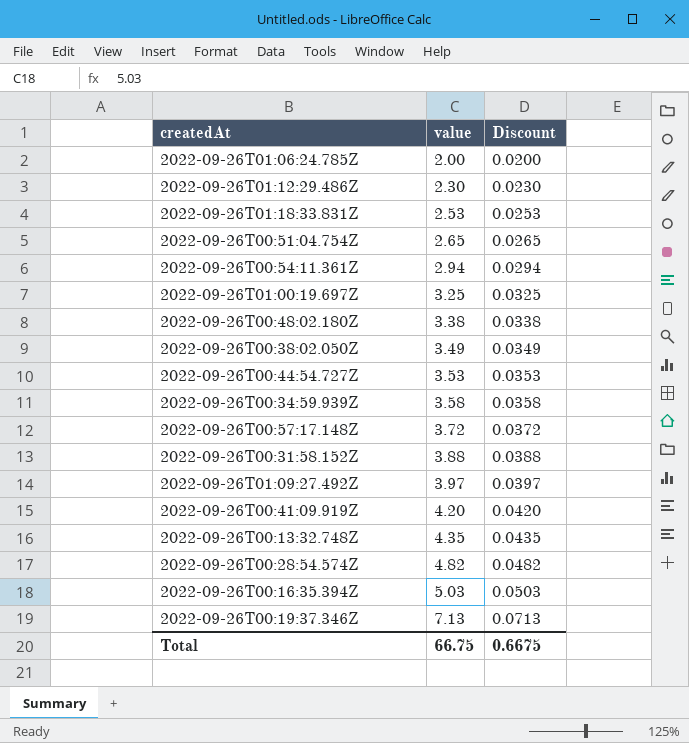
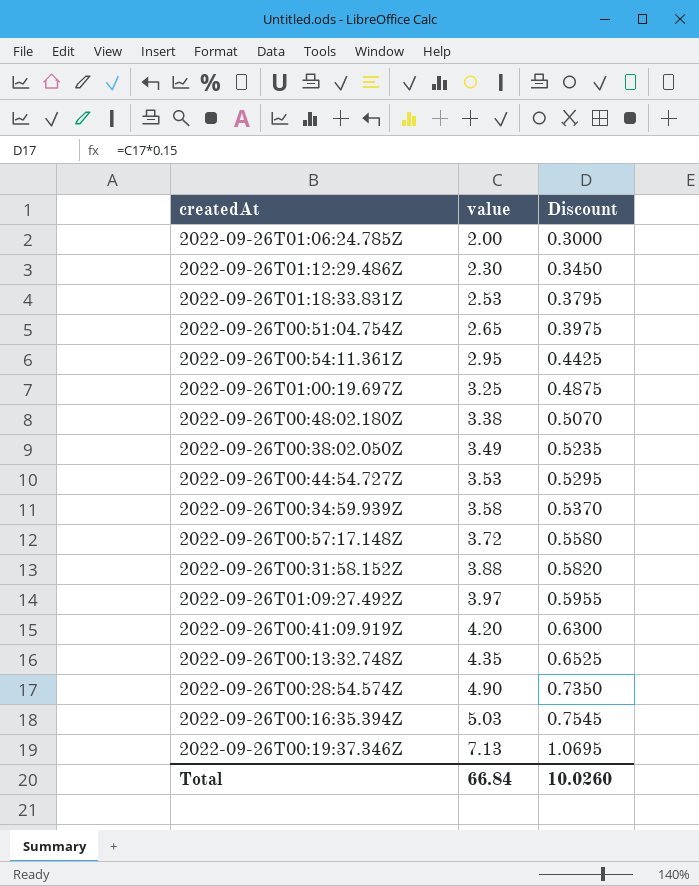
column Discount | formula: [value] * 0.01 -> [value] * 0.15
2022-09-26T00:54:11.361Z | value: 2.94 -> 2.95
2022-09-26T00:28:54.574Z | value: 4.82 -> 4.90
Total | value: 66.75 -> 66.84
Total | Discount: 0.6675 -> 10.0260

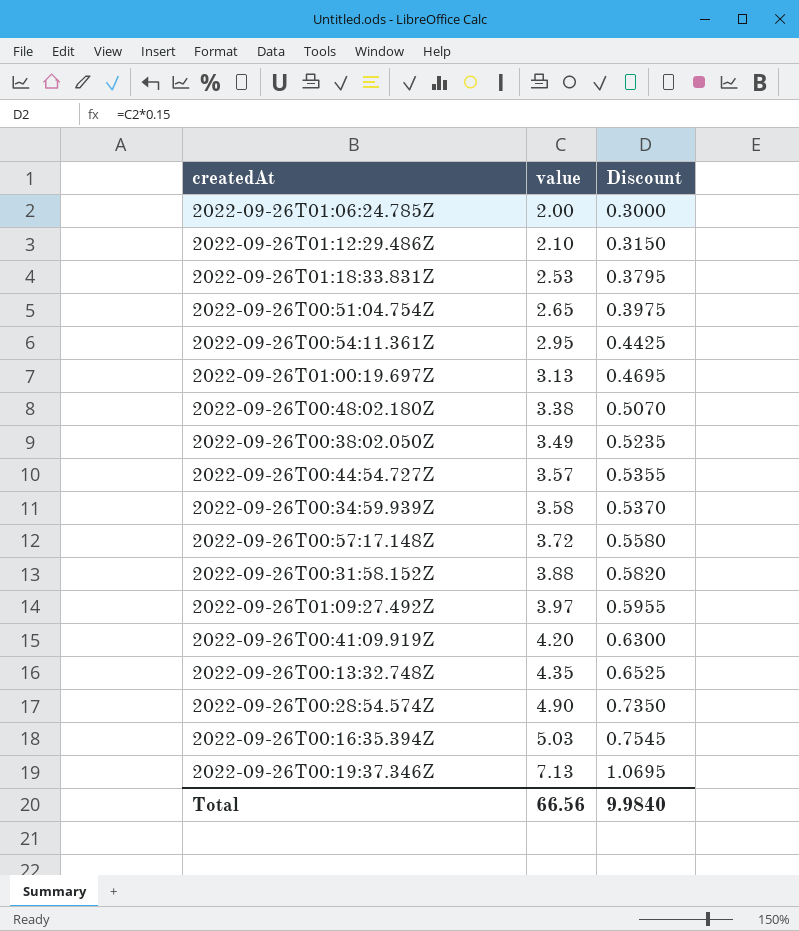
2022-09-26T01:12:29.486Z | value: 2.30 -> 2.10
2022-09-26T01:12:29.486Z | Discount: 0.3450 -> 0.3150
2022-09-26T01:00:19.697Z | value: 3.25 -> 3.13
2022-09-26T01:00:19.697Z | Discount: 0.4875 -> 0.4695
2022-09-26T00:44:54.727Z | value: 3.53 -> 3.57
2022-09-26T00:44:54.727Z | Discount: 0.5295 -> 0.5355
Total | value: 66.84 -> 66.56
Total | Discount: 10.0260 -> 9.9840

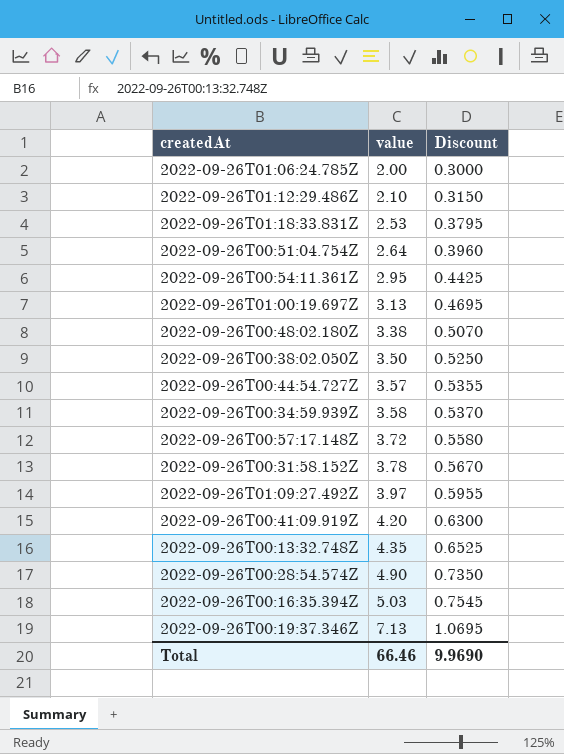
2022-09-26T00:51:04.754Z | value: 2.65 -> 2.64
2022-09-26T00:51:04.754Z | Discount: 0.3975 -> 0.3960
2022-09-26T00:38:02.050Z | value: 3.49 -> 3.50
2022-09-26T00:38:02.050Z | Discount: 0.5235 -> 0.5250
2022-09-26T00:31:58.152Z | value: 3.88 -> 3.78
2022-09-26T00:31:58.152Z | Discount: 0.5820 -> 0.5670
Total | value: 66.56 -> 66.46
Total | Discount: 9.9840 -> 9.9690

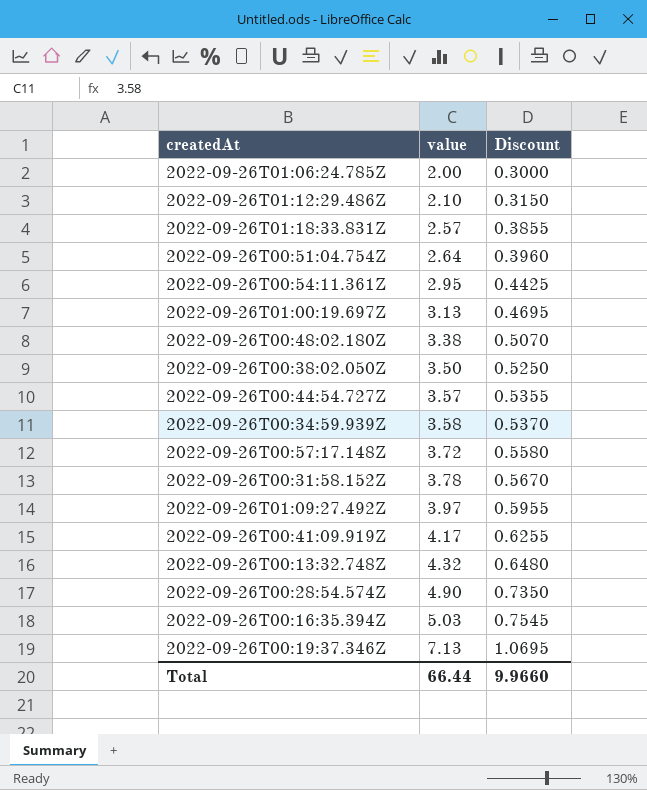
2022-09-26T01:18:33.831Z | value: 2.53 -> 2.57
2022-09-26T01:18:33.831Z | Discount: 0.3795 -> 0.3855
2022-09-26T00:41:09.919Z | value: 4.20 -> 4.17
2022-09-26T00:41:09.919Z | Discount: 0.6300 -> 0.6255
2022-09-26T00:13:32.748Z | value: 4.35 -> 4.32
2022-09-26T00:13:32.748Z | Discount: 0.6525 -> 0.6480
Total | value: 66.46 -> 66.44
Total | Discount: 9.9690 -> 9.9660

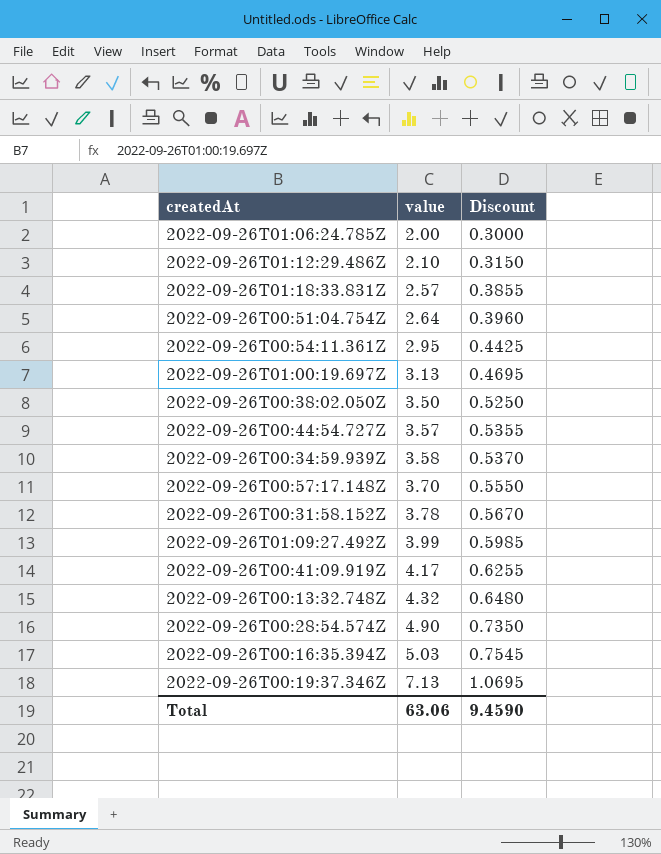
row 2022-09-26T00:48:02.180Z: 3.38 | 0.5070 -> none
2022-09-26T00:57:17.148Z | value: 3.72 -> 3.70
2022-09-26T00:57:17.148Z | Discount: 0.5580 -> 0.5550
2022-09-26T01:09:27.492Z | value: 3.97 -> 3.99
2022-09-26T01:09:27.492Z | Discount: 0.5955 -> 0.5985
Total | value: 66.44 -> 63.06
Total | Discount: 9.9660 -> 9.4590

